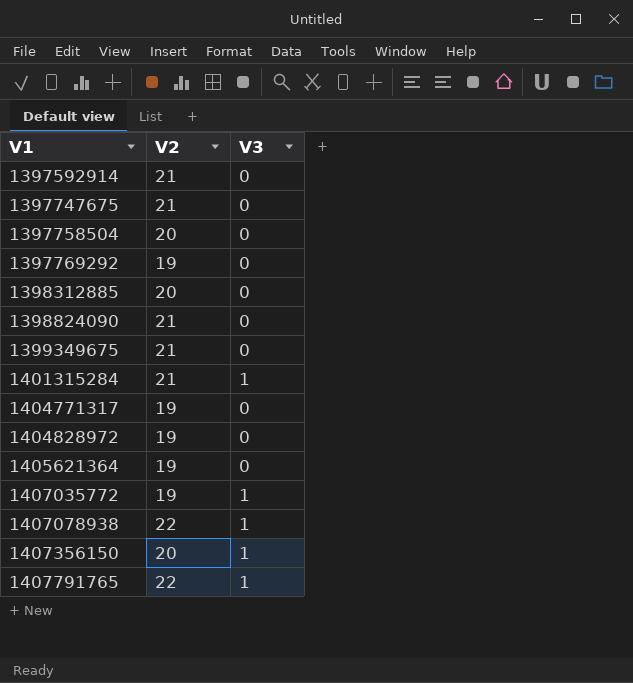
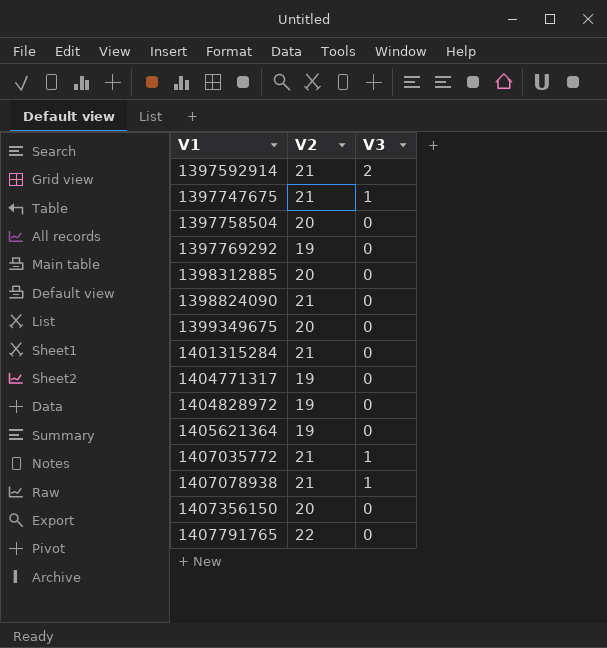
1397592914 | V3: 0 -> 2
1397747675 | V3: 0 -> 1
1399349675 | V2: 21 -> 20
1401315284 | V3: 1 -> 0
1407035772 | V2: 19 -> 21
1407078938 | V2: 22 -> 21
1407356150 | V3: 1 -> 0
1407791765 | V3: 1 -> 0

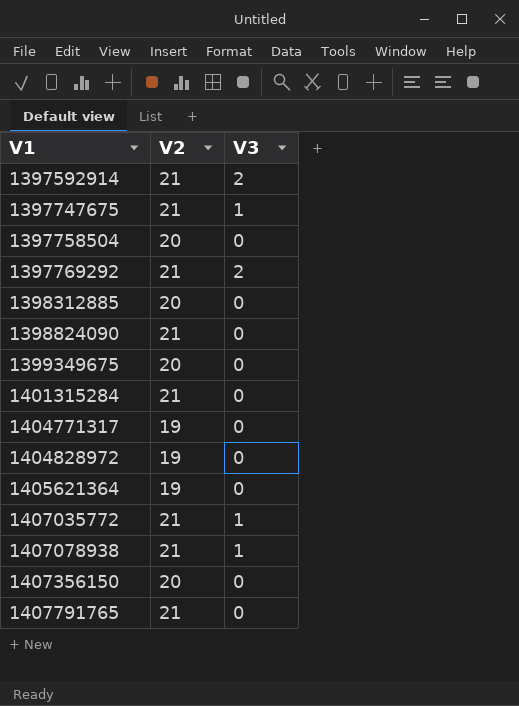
1397769292 | V2: 19 -> 21
1397769292 | V3: 0 -> 2
1407791765 | V2: 22 -> 21

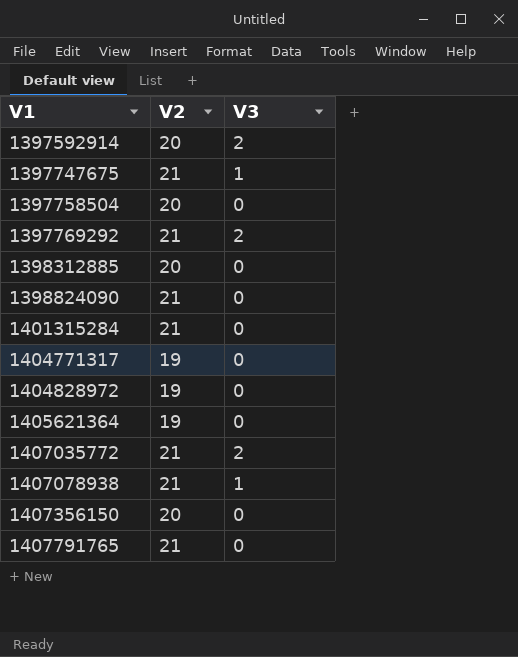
row 1399349675: 20 | 0 -> none
1397592914 | V2: 21 -> 20
1407035772 | V3: 1 -> 2

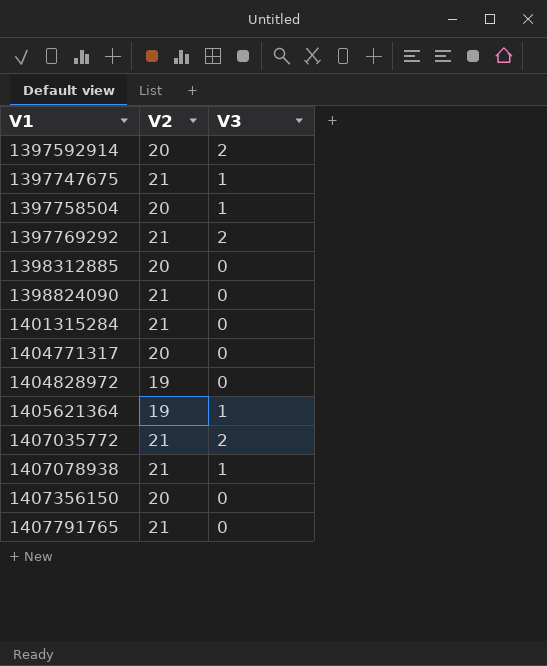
1397758504 | V3: 0 -> 1
1404771317 | V2: 19 -> 20
1405621364 | V3: 0 -> 1

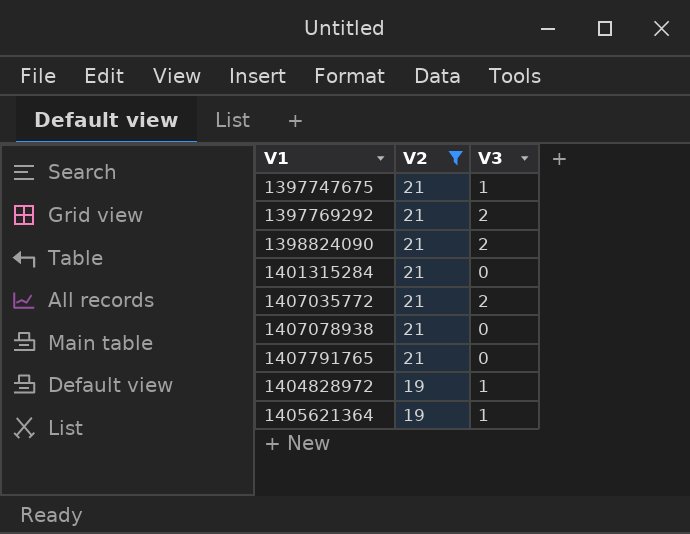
filter: none -> V2 != 20
row order: V1 ascending -> V2 descending
1398824090 | V3: 0 -> 2
1407078938 | V3: 1 -> 0
1404828972 | V3: 0 -> 1

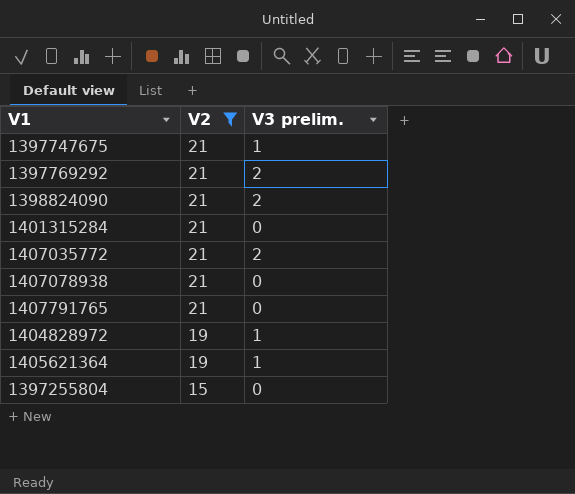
column name: V3 -> V3 prelim.
row 1397255804: none -> 15 | 0

